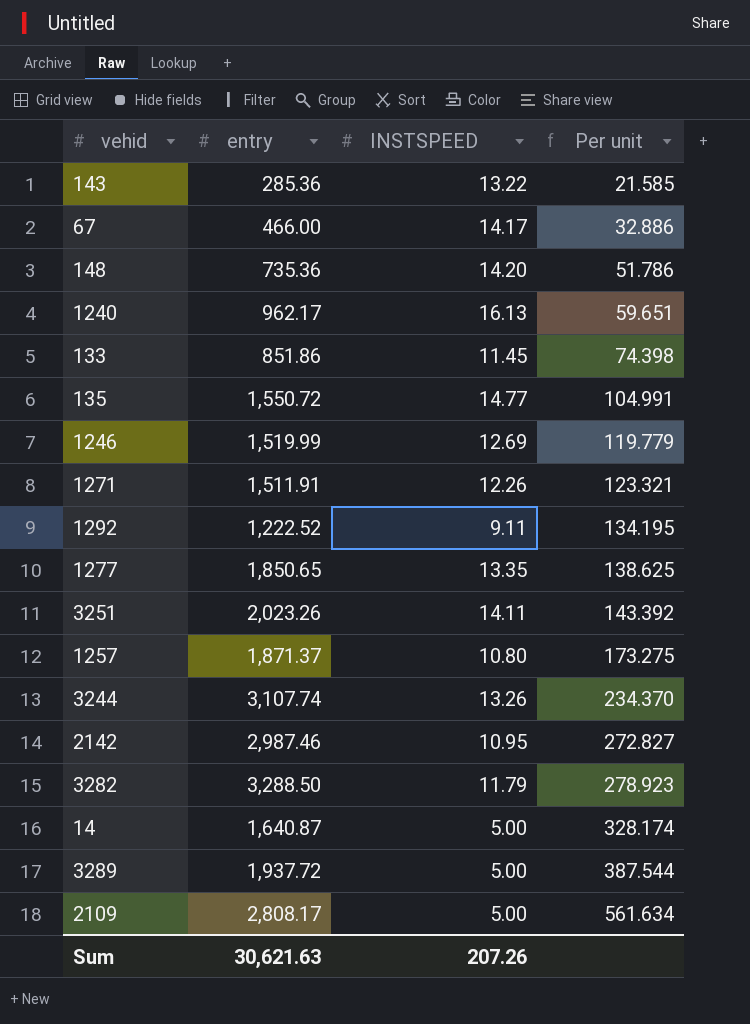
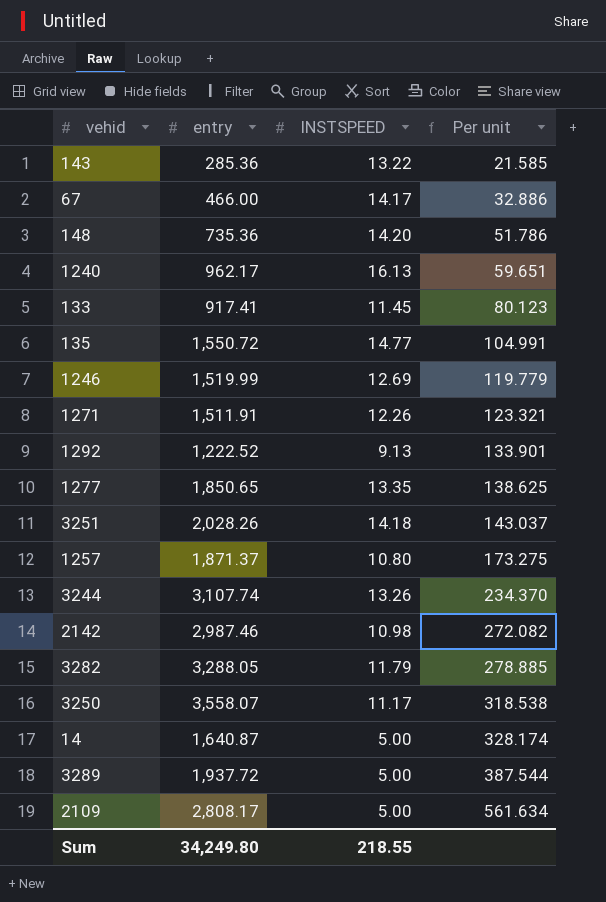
133 | entry: 851.86 -> 917.41
133 | Per unit: 74.398 -> 80.123
1292 | INSTSPEED: 9.11 -> 9.13
1292 | Per unit: 134.195 -> 133.901
3251 | entry: 2,023.26 -> 2,028.26
3251 | INSTSPEED: 14.11 -> 14.18
3251 | Per unit: 143.392 -> 143.037
2142 | INSTSPEED: 10.95 -> 10.98
2142 | Per unit: 272.827 -> 272.082
3282 | entry: 3,288.50 -> 3,288.05
3282 | Per unit: 278.923 -> 278.885
row 3250: none -> 3,558.07 | 11.17 | 318.538
Sum | entry: 30,621.63 -> 34,249.80
Sum | INSTSPEED: 207.26 -> 218.55

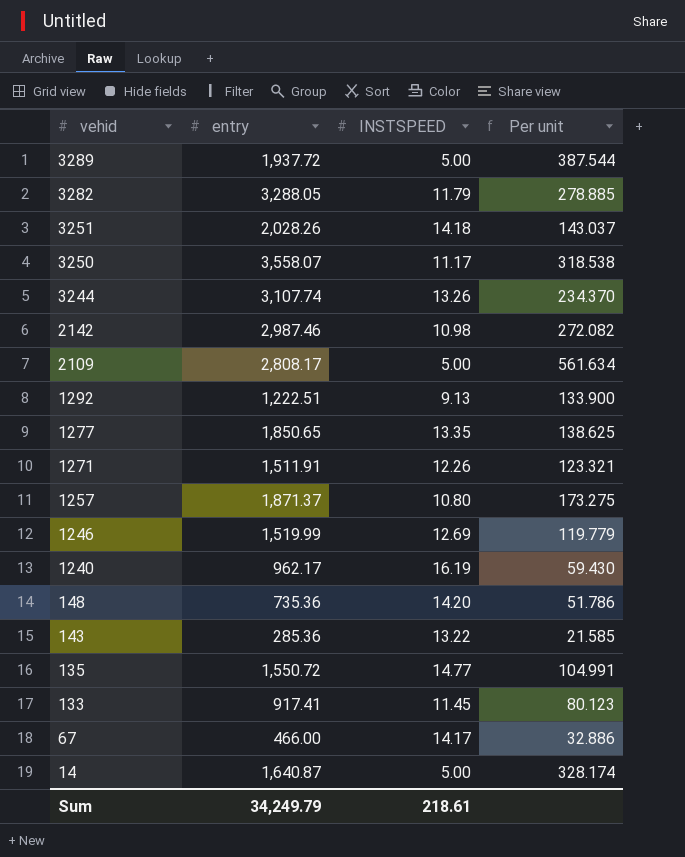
row order: Per unit ascending -> vehid descending
1292 | entry: 1,222.52 -> 1,222.51
1292 | Per unit: 133.901 -> 133.900
1240 | INSTSPEED: 16.13 -> 16.19
1240 | Per unit: 59.651 -> 59.430
Sum | entry: 34,249.80 -> 34,249.79
Sum | INSTSPEED: 218.55 -> 218.61

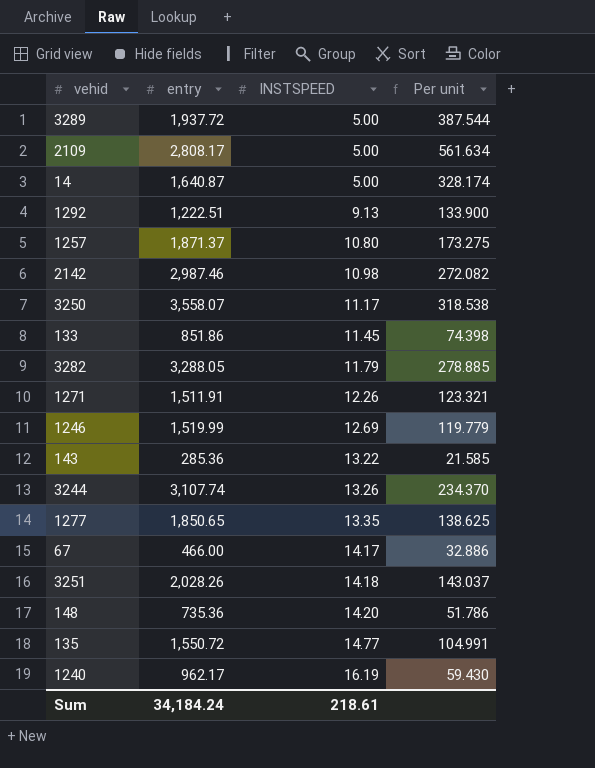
row order: vehid descending -> INSTSPEED ascending
133 | entry: 917.41 -> 851.86
133 | Per unit: 80.123 -> 74.398
Sum | entry: 34,249.79 -> 34,184.24

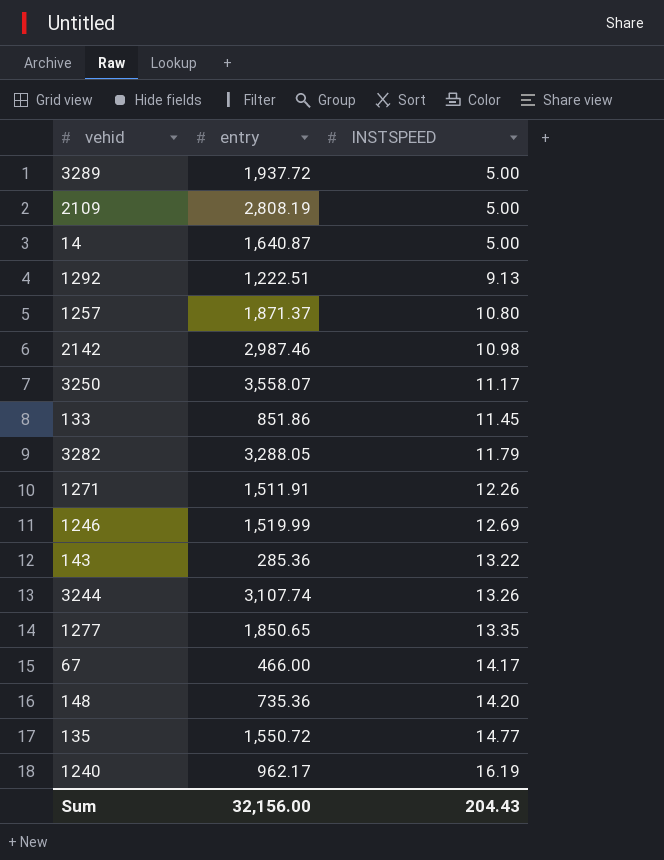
column Per unit | formula: [entry] / [INSTSPEED] -> none
row 3251: 2,028.26 | 14.18 | 143.037 -> none
2109 | entry: 2,808.17 -> 2,808.19
Sum | entry: 34,184.24 -> 32,156.00
Sum | INSTSPEED: 218.61 -> 204.43

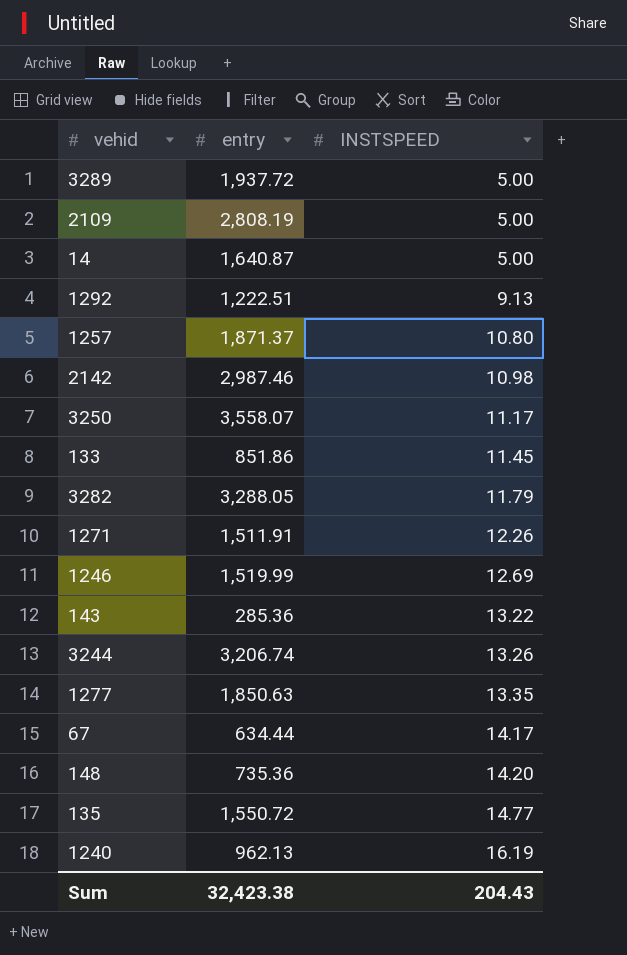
3244 | entry: 3,107.74 -> 3,206.74
1277 | entry: 1,850.65 -> 1,850.63
67 | entry: 466.00 -> 634.44
1240 | entry: 962.17 -> 962.13
Sum | entry: 32,156.00 -> 32,423.38

